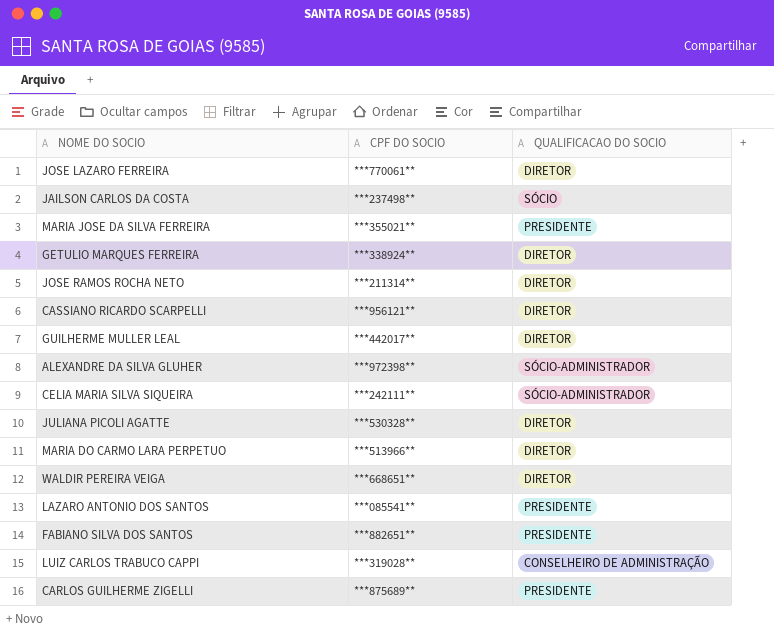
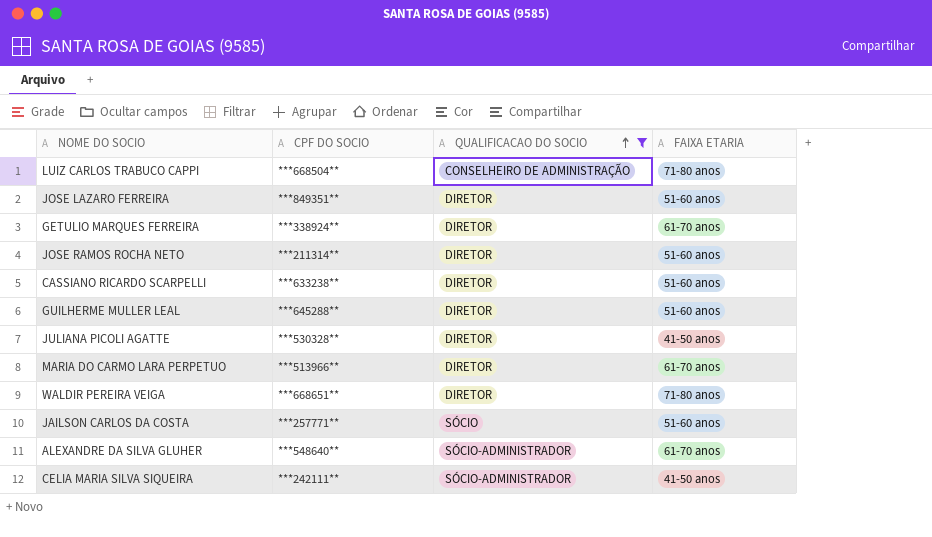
filter: none -> QUALIFICACAO DO SOCIO != PRESIDENTE
row order: none -> QUALIFICACAO DO SOCIO ascending
column FAIXA ETARIA | position: none -> 4
LUIZ CARLOS TRABUCO CAPPI | CPF DO SOCIO: ***319028** -> ***668504**
JOSE LAZARO FERREIRA | CPF DO SOCIO: ***770061** -> ***849351**
CASSIANO RICARDO SCARPELLI | CPF DO SOCIO: ***956121** -> ***633238**
GUILHERME MULLER LEAL | CPF DO SOCIO: ***442017** -> ***645288**
JAILSON CARLOS DA COSTA | CPF DO SOCIO: ***237498** -> ***257771**
ALEXANDRE DA SILVA GLUHER | CPF DO SOCIO: ***972398** -> ***548640**

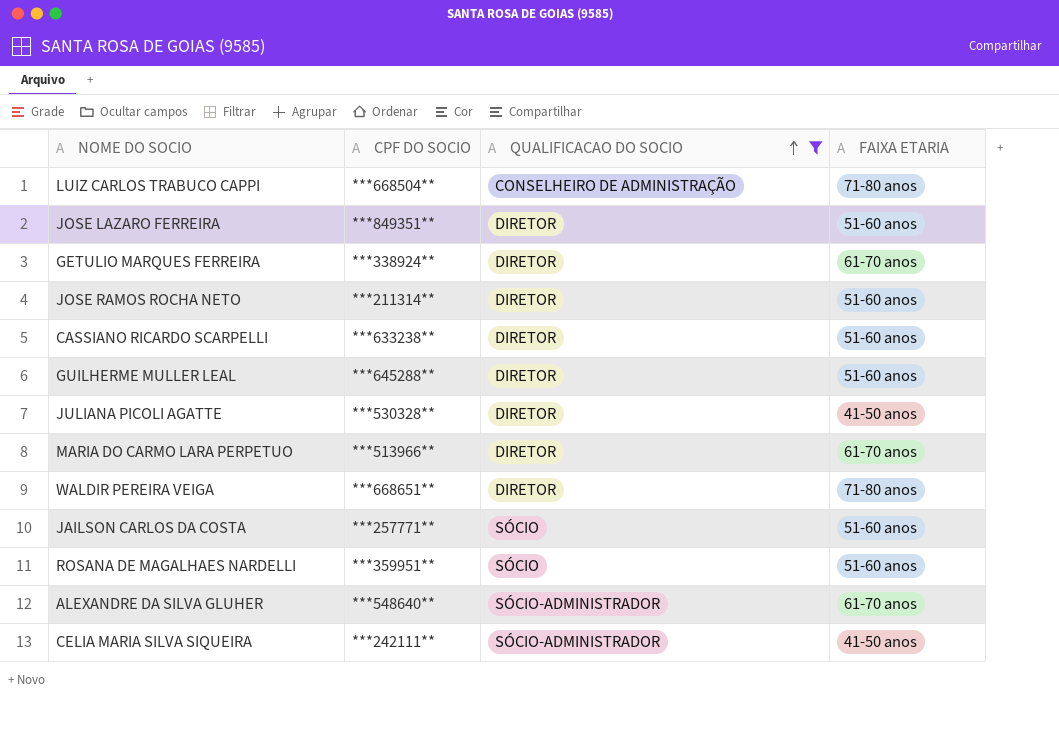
row ROSANA DE MAGALHAES NARDELLI: none -> ***359951** | SÓCIO | 51-60 anos

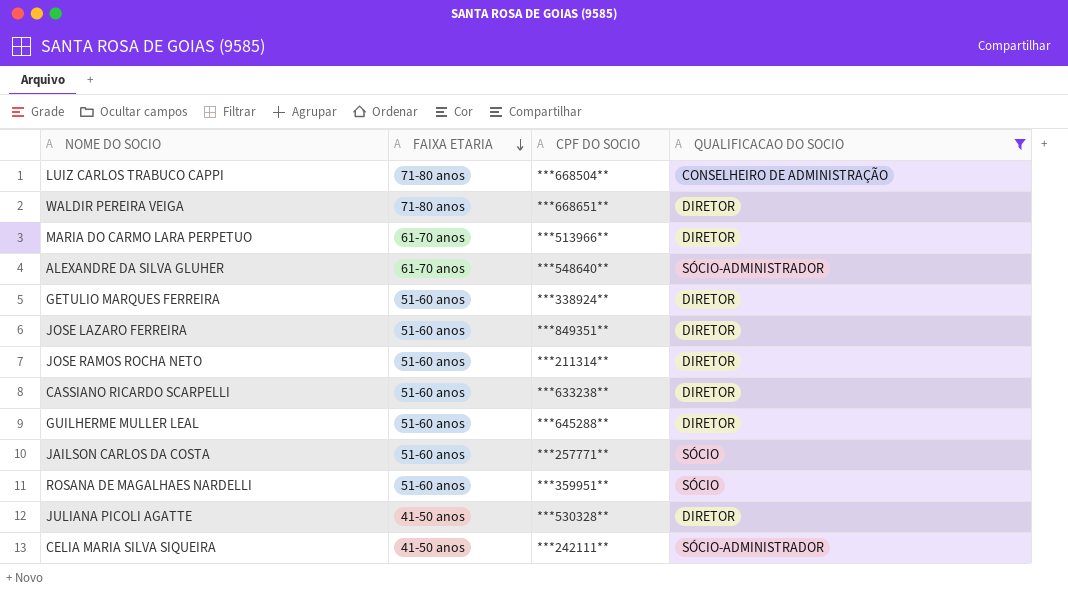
row order: QUALIFICACAO DO SOCIO ascending -> FAIXA ETARIA descending
column FAIXA ETARIA | position: 4 -> 2
GETULIO MARQUES FERREIRA | FAIXA ETARIA: 61-70 anos -> 51-60 anos

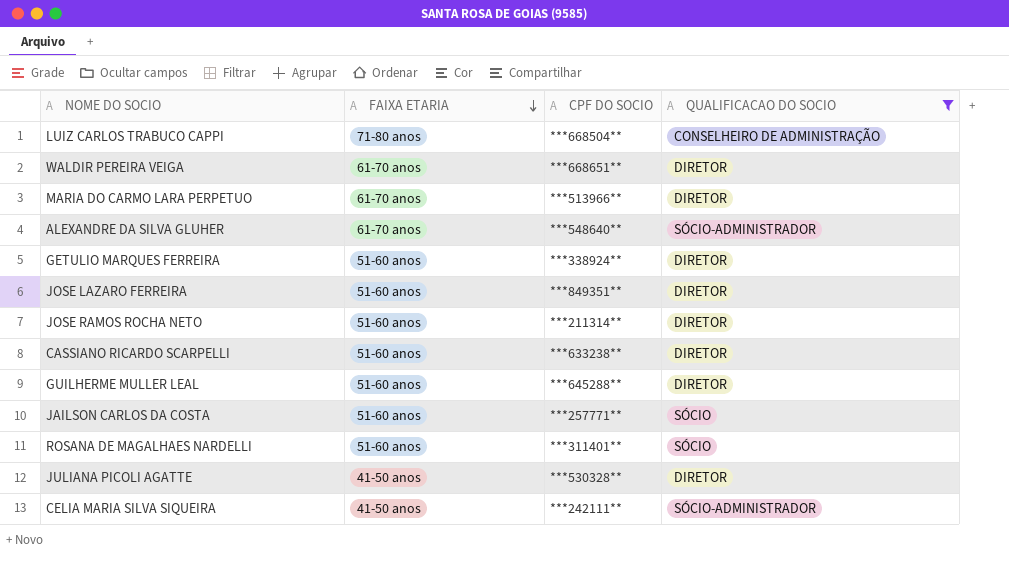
WALDIR PEREIRA VEIGA | FAIXA ETARIA: 71-80 anos -> 61-70 anos
ROSANA DE MAGALHAES NARDELLI | CPF DO SOCIO: ***359951** -> ***311401**

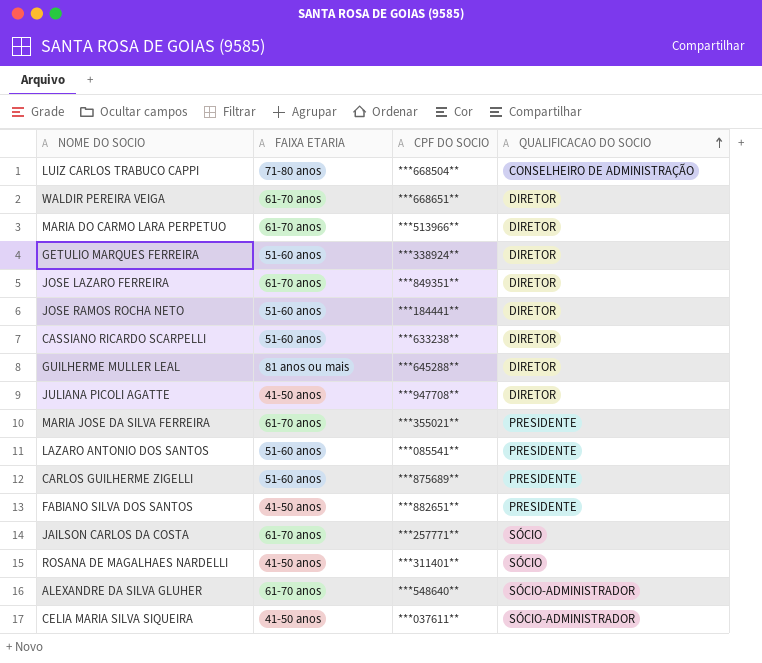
filter: QUALIFICACAO DO SOCIO != PRESIDENTE -> none
row order: FAIXA ETARIA descending -> QUALIFICACAO DO SOCIO ascending
JOSE LAZARO FERREIRA | FAIXA ETARIA: 51-60 anos -> 61-70 anos
JOSE RAMOS ROCHA NETO | CPF DO SOCIO: ***211314** -> ***184441**
GUILHERME MULLER LEAL | FAIXA ETARIA: 51-60 anos -> 81 anos ou mais
JULIANA PICOLI AGATTE | CPF DO SOCIO: ***530328** -> ***947708**
JAILSON CARLOS DA COSTA | FAIXA ETARIA: 51-60 anos -> 61-70 anos
ROSANA DE MAGALHAES NARDELLI | FAIXA ETARIA: 51-60 anos -> 41-50 anos
CELIA MARIA SILVA SIQUEIRA | CPF DO SOCIO: ***242111** -> ***037611**

